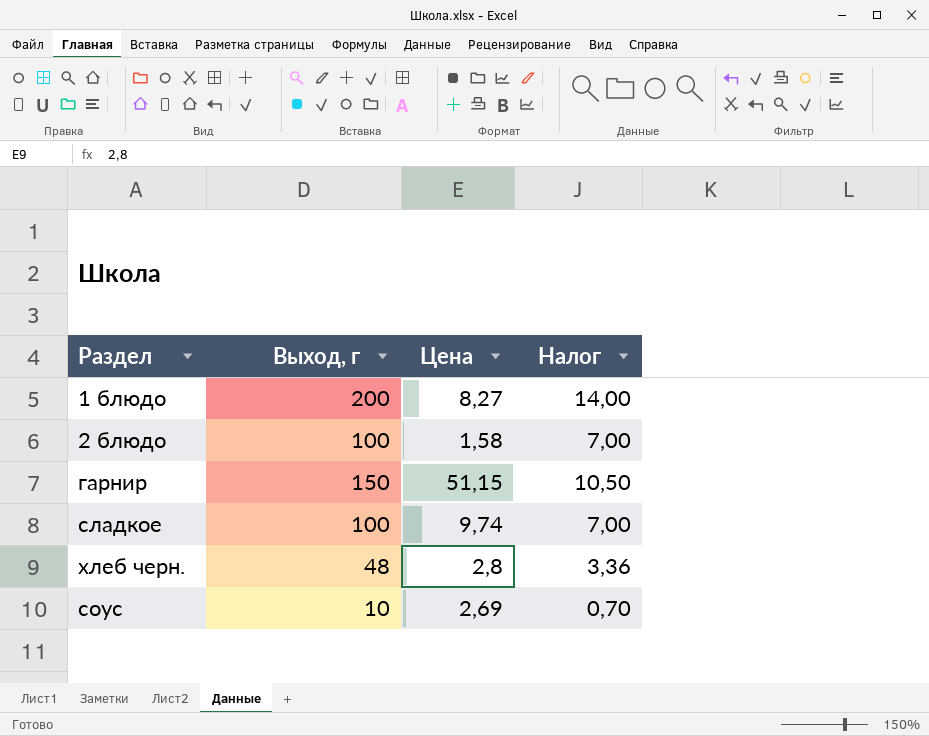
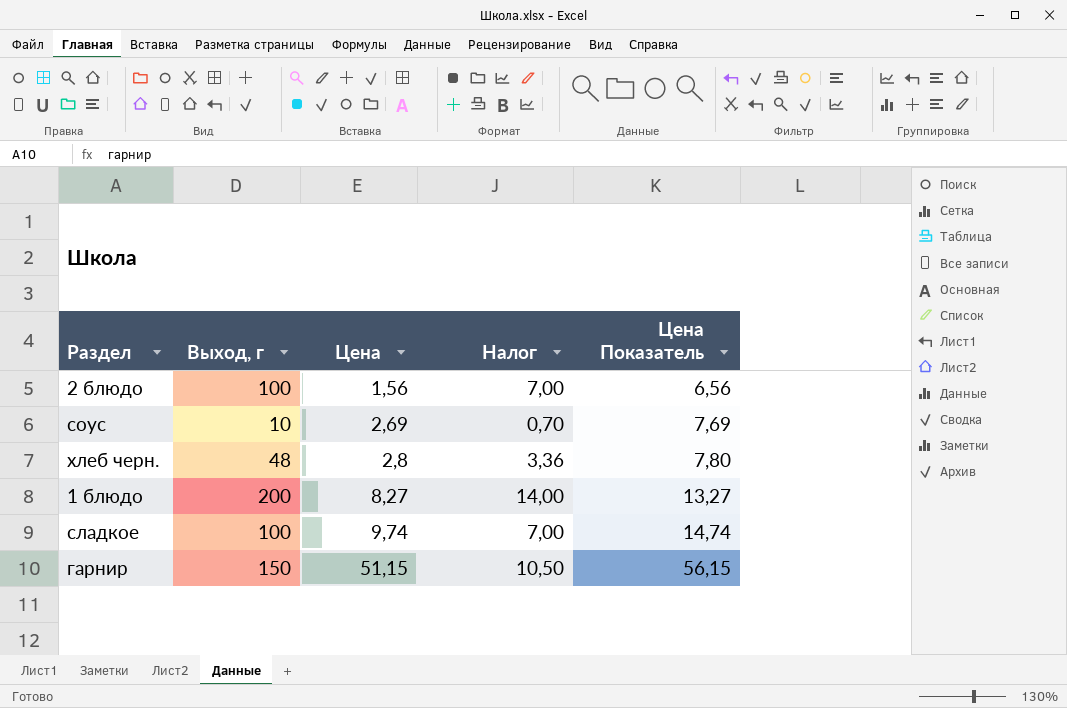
row order: none -> Цена ascending
column Цена Показатель | formula: none -> [Цена] + 5
2 блюдо | Цена: 1,58 -> 1,56

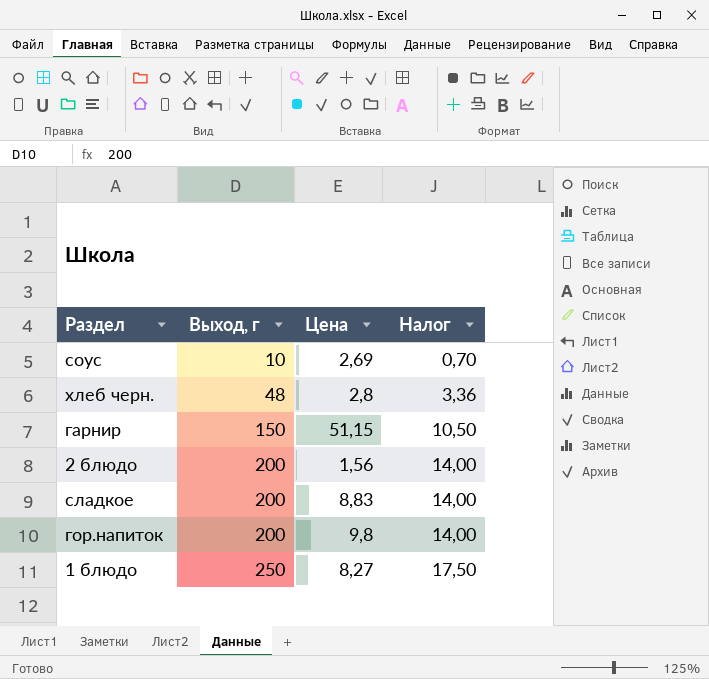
row order: Цена ascending -> Выход, г ascending
column Цена Показатель | formula: [Цена] + 5 -> none
2 блюдо | Выход, г: 100 -> 200
2 блюдо | Налог: 7,00 -> 14,00
сладкое | Выход, г: 100 -> 200
сладкое | Цена: 9,74 -> 8,83
сладкое | Налог: 7,00 -> 14,00
row гор.напиток: none -> 200 | 9,8 | 14,00
1 блюдо | Выход, г: 200 -> 250
1 блюдо | Налог: 14,00 -> 17,50

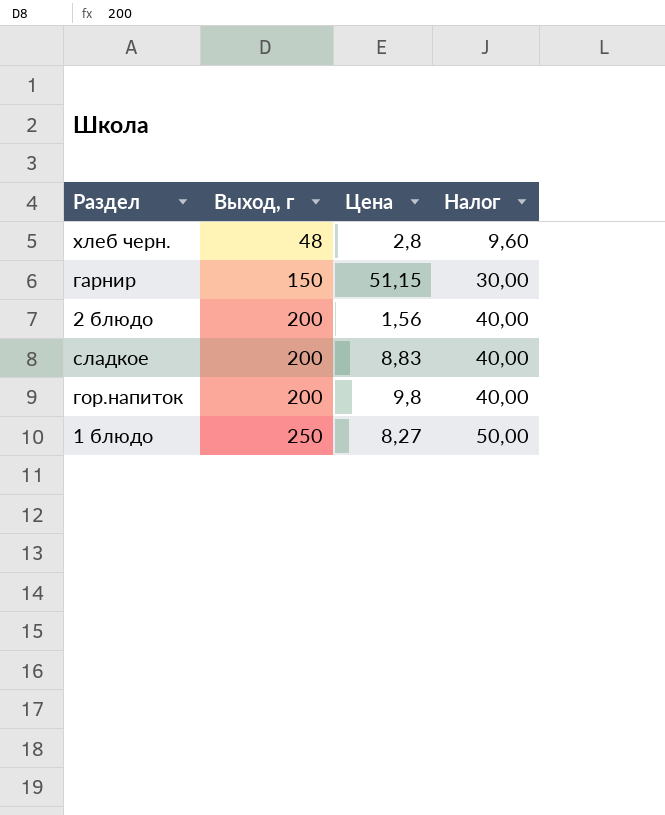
column Налог | formula: [Выход, г] * 0,07 -> [Выход, г] * 0,2
row соус: 10 | 2,69 | 0,70 -> none

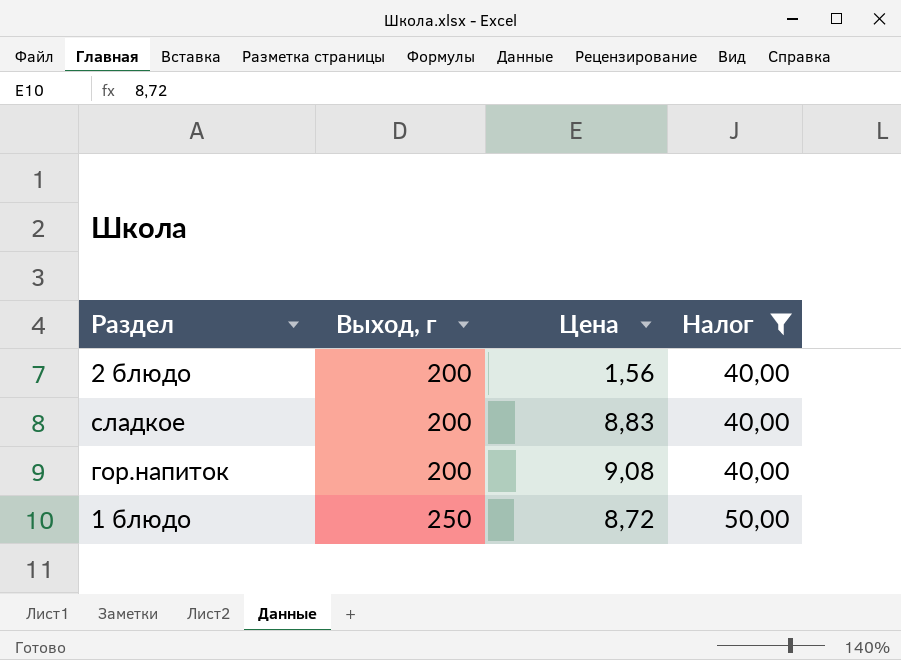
filter: none -> Налог >= 40,00
гор.напиток | Цена: 9,8 -> 9,08
1 блюдо | Цена: 8,27 -> 8,72

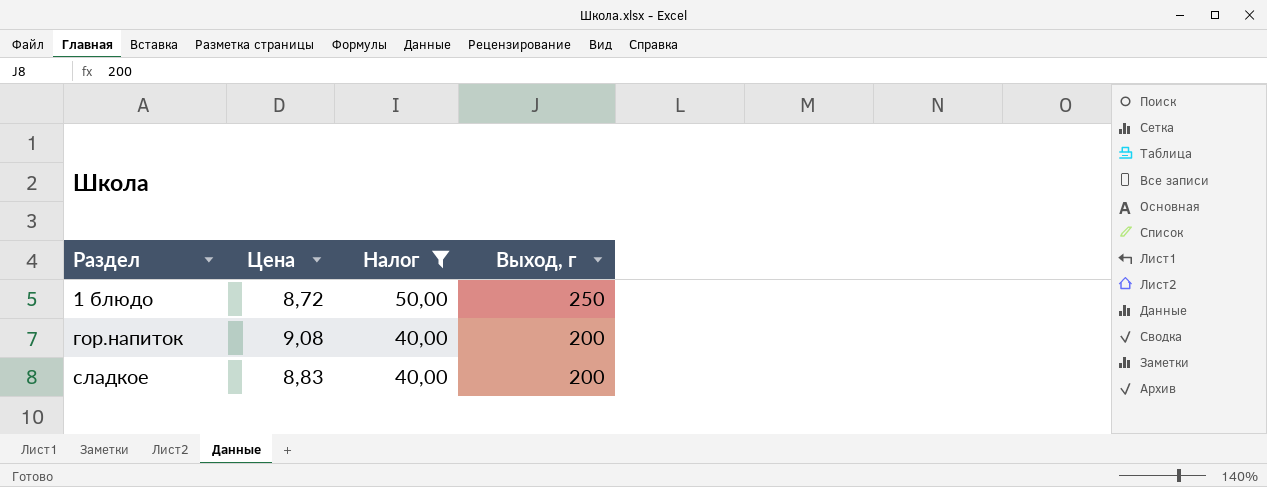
row order: Выход, г ascending -> Раздел ascending
column Выход, г | position: 2 -> 4
row 2 блюдо: 200 | 1,56 | 40,00 -> none

